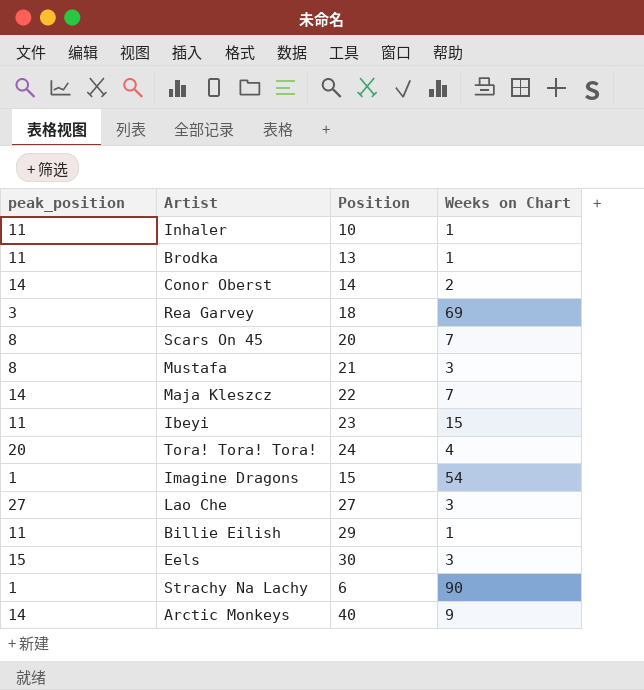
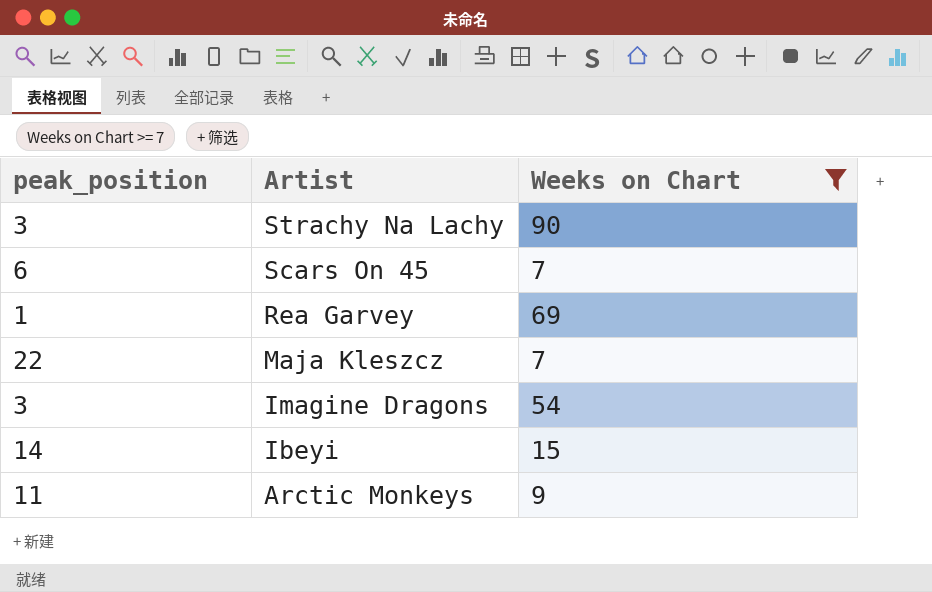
filter: none -> Weeks on Chart >= 7
row order: none -> Artist descending
column Position | position: 3 -> none
Strachy Na Lachy | peak_position: 1 -> 3
Scars On 45 | peak_position: 8 -> 6
Rea Garvey | peak_position: 3 -> 1
Maja Kleszcz | peak_position: 14 -> 22
Imagine Dragons | peak_position: 1 -> 3
Ibeyi | peak_position: 11 -> 14
Arctic Monkeys | peak_position: 14 -> 11

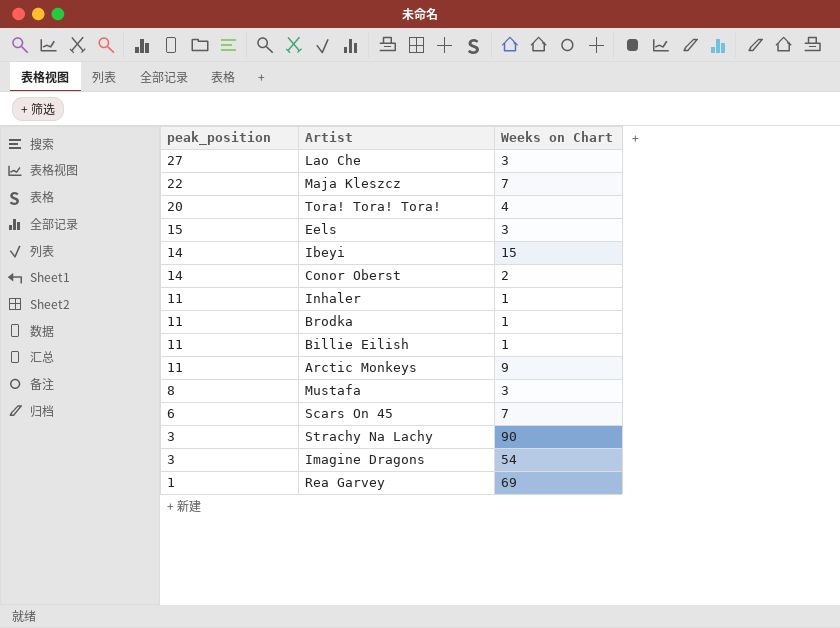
filter: Weeks on Chart >= 7 -> none
row order: Artist descending -> peak_position descending

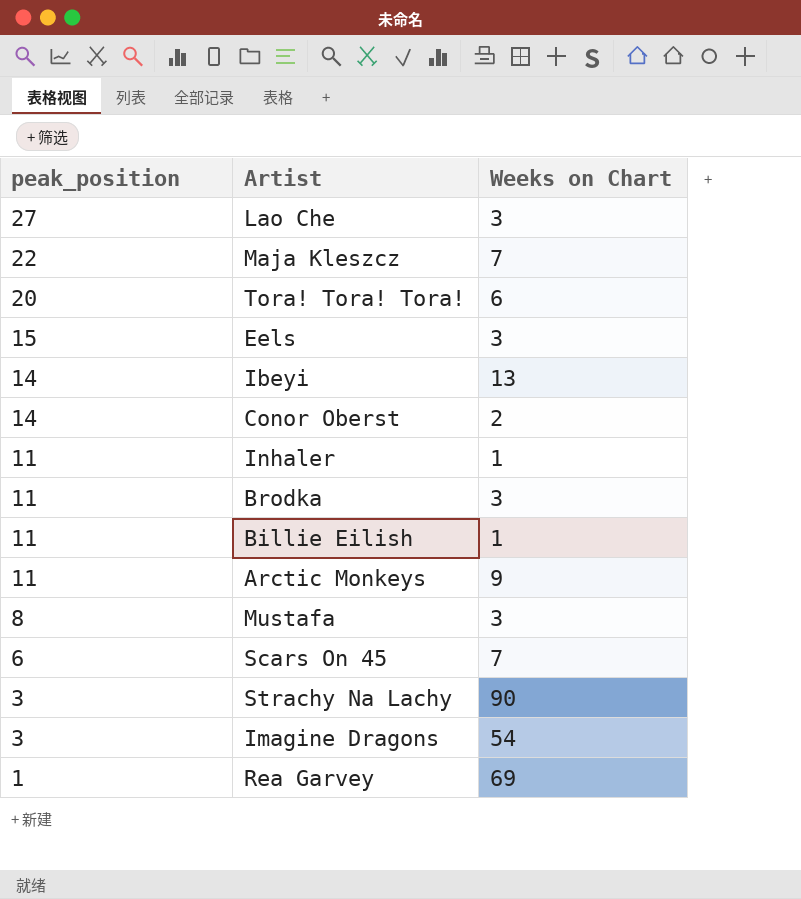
Tora! Tora! Tora! | Weeks on Chart: 4 -> 6
Ibeyi | Weeks on Chart: 15 -> 13
Brodka | Weeks on Chart: 1 -> 3

